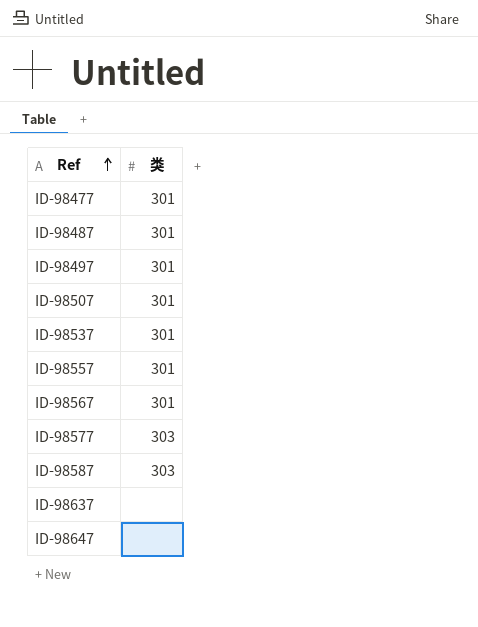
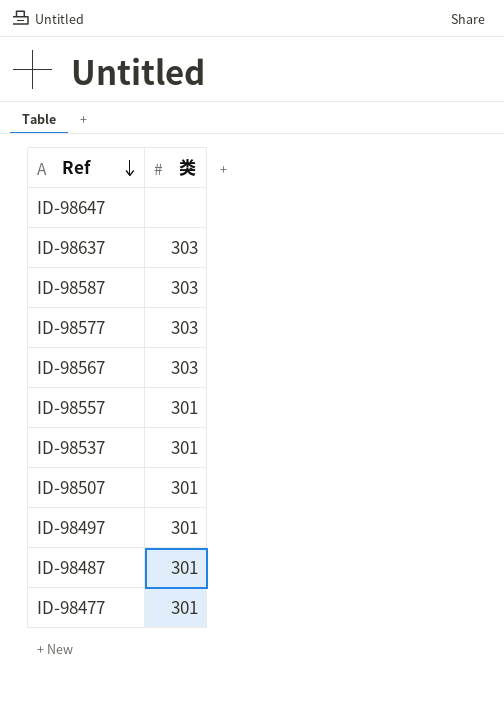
row order: Ref ascending -> Ref descending
ID-98637 | 类: none -> 303
ID-98567 | 类: 301 -> 303

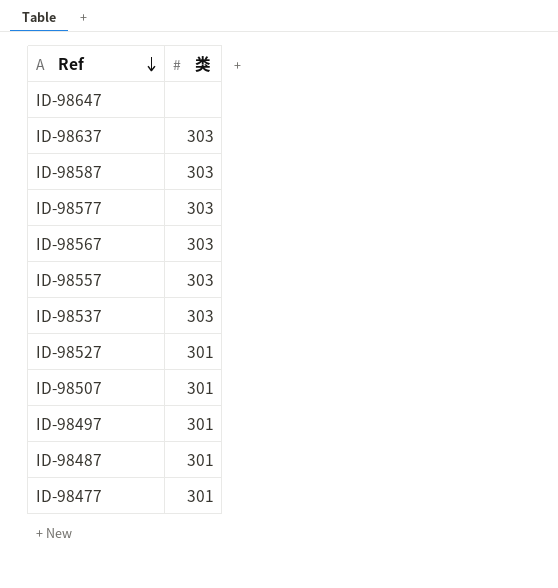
ID-98557 | 类: 301 -> 303
ID-98537 | 类: 301 -> 303
row ID-98527: none -> 301

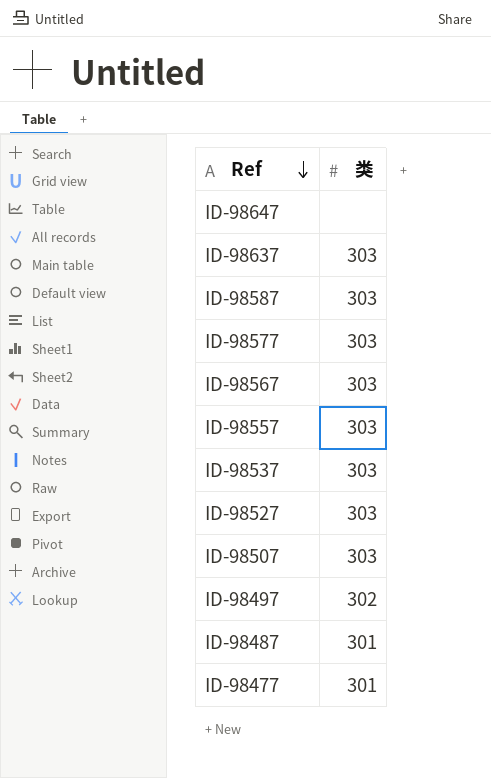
ID-98527 | 类: 301 -> 303
ID-98507 | 类: 301 -> 303
ID-98497 | 类: 301 -> 302

